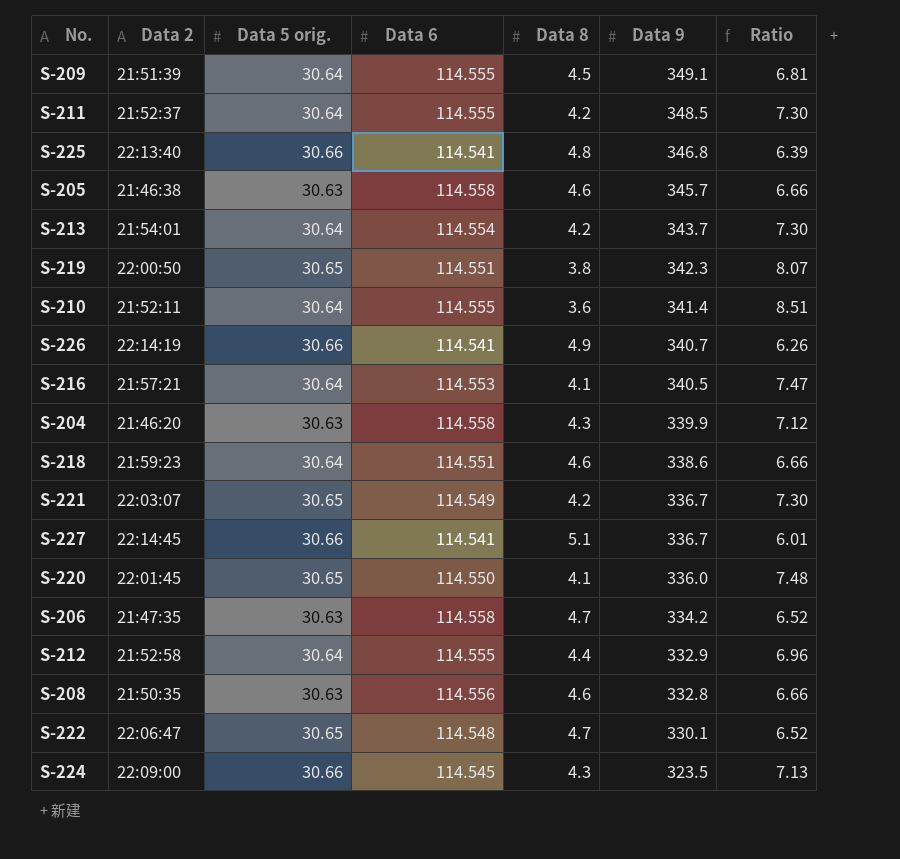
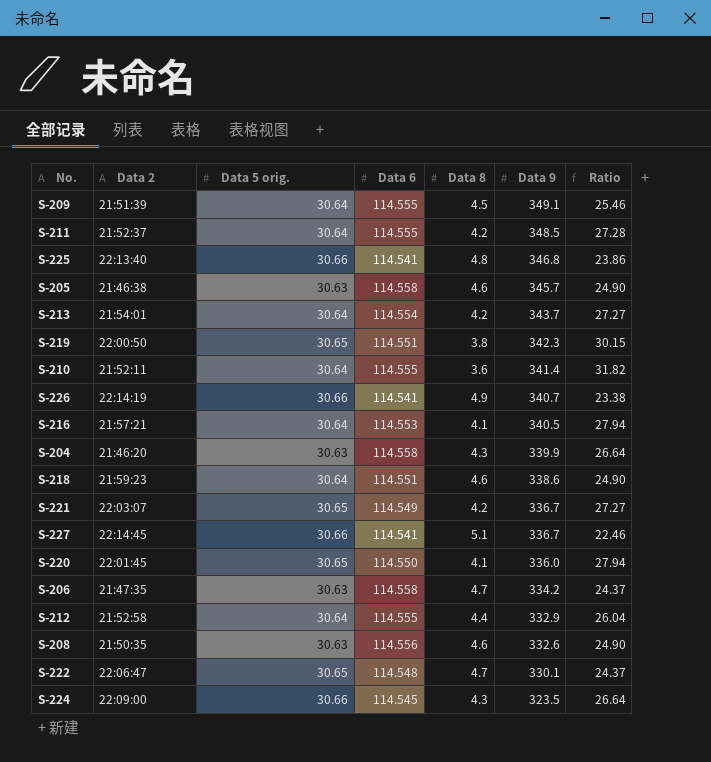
column Ratio | formula: [Data 5 orig.] / [Data 8] -> [Data 6] / [Data 8]
S-208 | Data 9: 332.8 -> 332.6

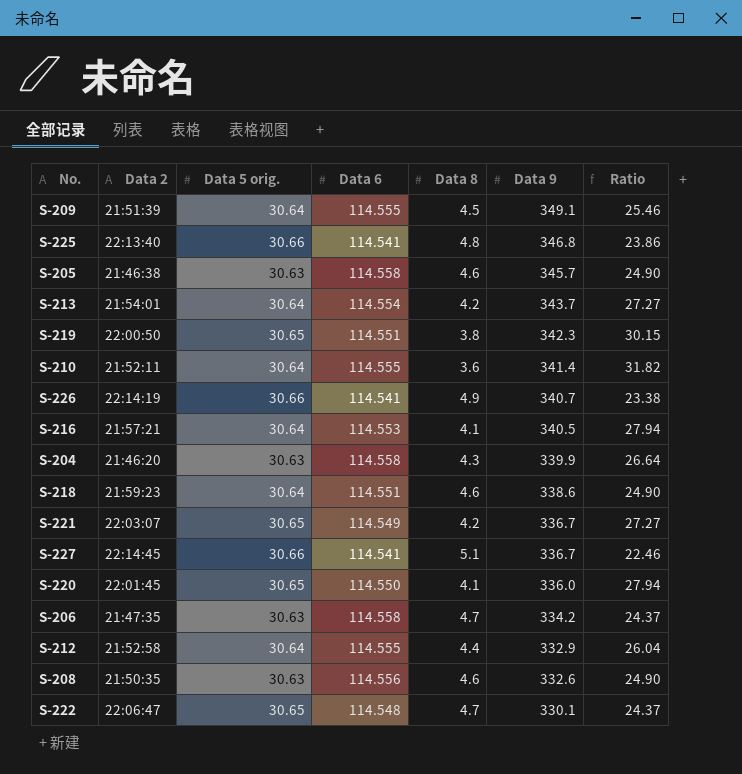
row S-211: 21:52:37 | 30.64 | 114.555 | 4.2 | 348.5 | 27.28 -> none
row S-224: 22:09:00 | 30.66 | 114.545 | 4.3 | 323.5 | 26.64 -> none

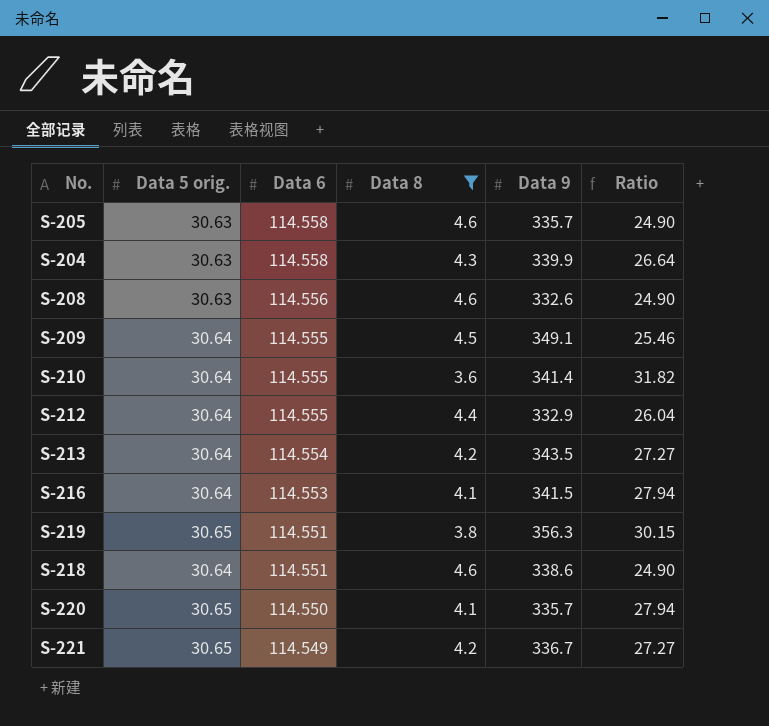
filter: none -> Data 8 <= 4.6
row order: Data 9 descending -> Data 6 descending
column Data 2 | position: 2 -> none
S-205 | Data 9: 345.7 -> 335.7
S-213 | Data 9: 343.7 -> 343.5
S-216 | Data 9: 340.5 -> 341.5
S-219 | Data 9: 342.3 -> 356.3
S-220 | Data 9: 336.0 -> 335.7

